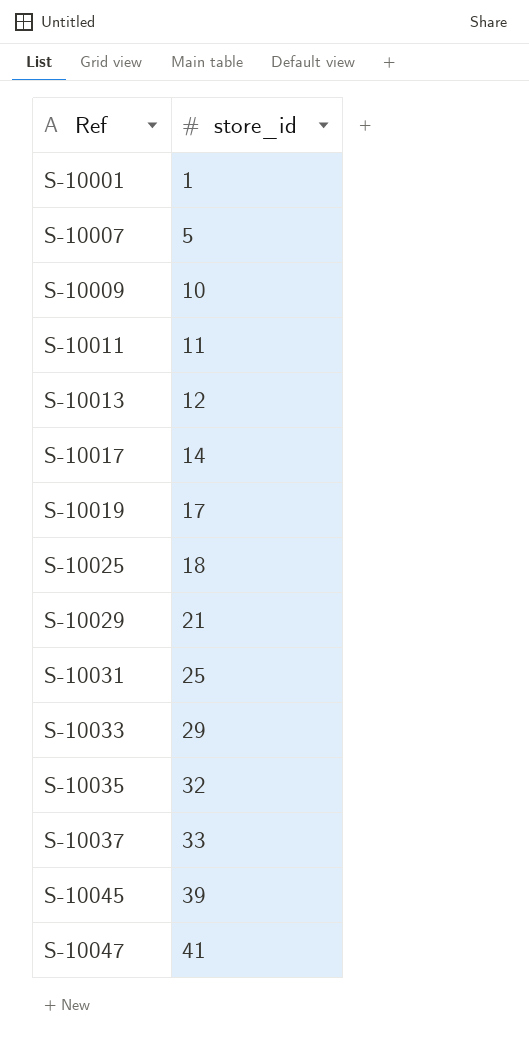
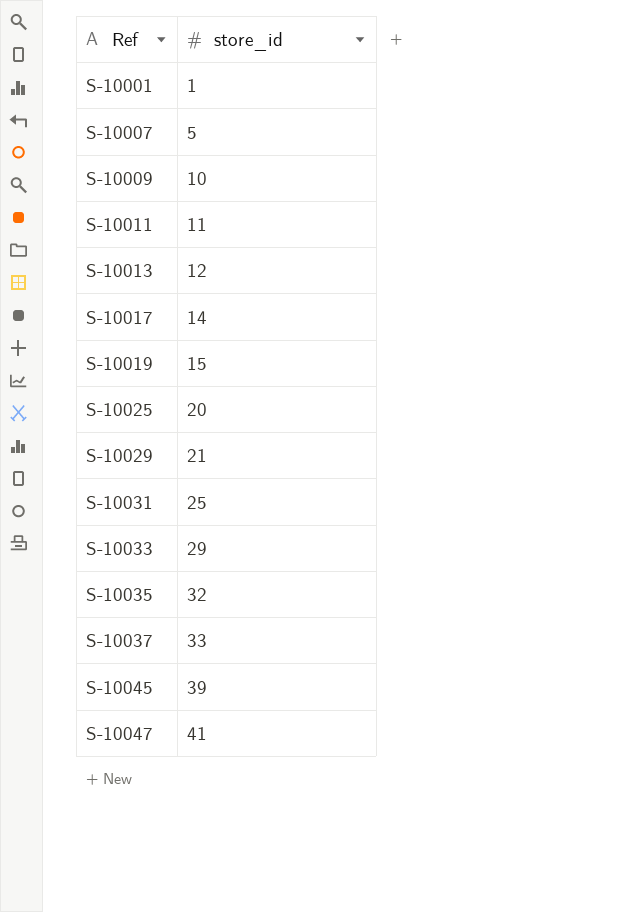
S-10019 | store_id: 17 -> 15
S-10025 | store_id: 18 -> 20

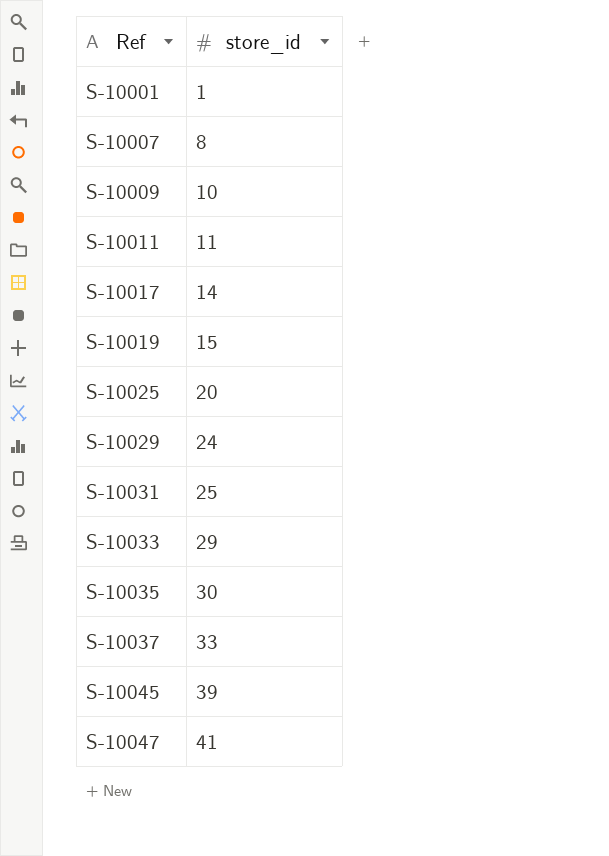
row S-10013: 12 -> none
S-10007 | store_id: 5 -> 8
S-10029 | store_id: 21 -> 24
S-10035 | store_id: 32 -> 30

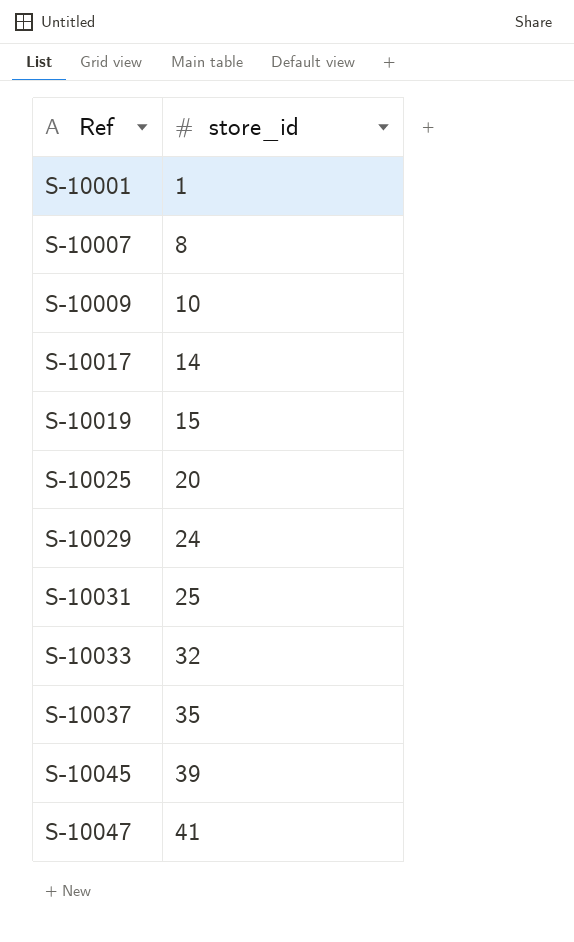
row S-10011: 11 -> none
row S-10035: 30 -> none
S-10033 | store_id: 29 -> 32
S-10037 | store_id: 33 -> 35

